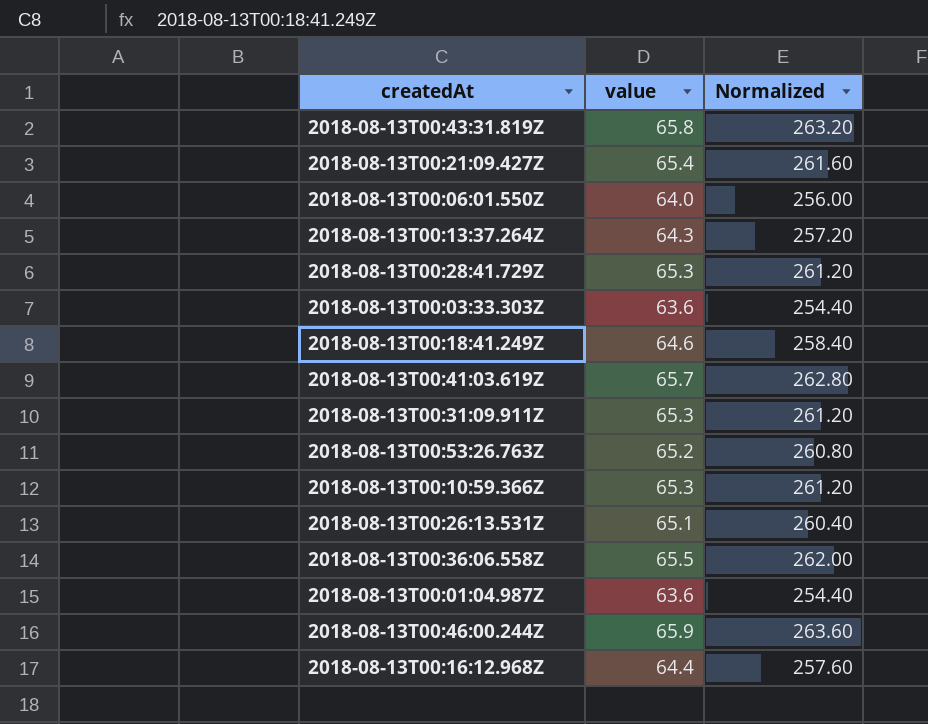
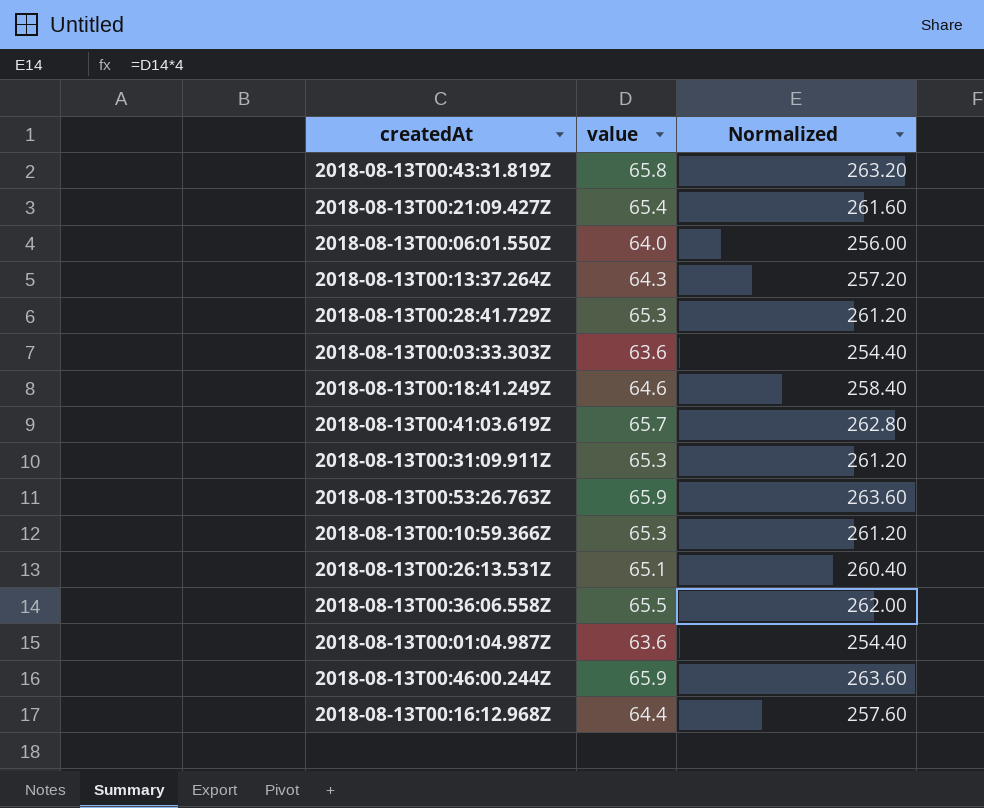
2018-08-13T00:53:26.763Z | value: 65.2 -> 65.9
2018-08-13T00:53:26.763Z | Normalized: 260.80 -> 263.60

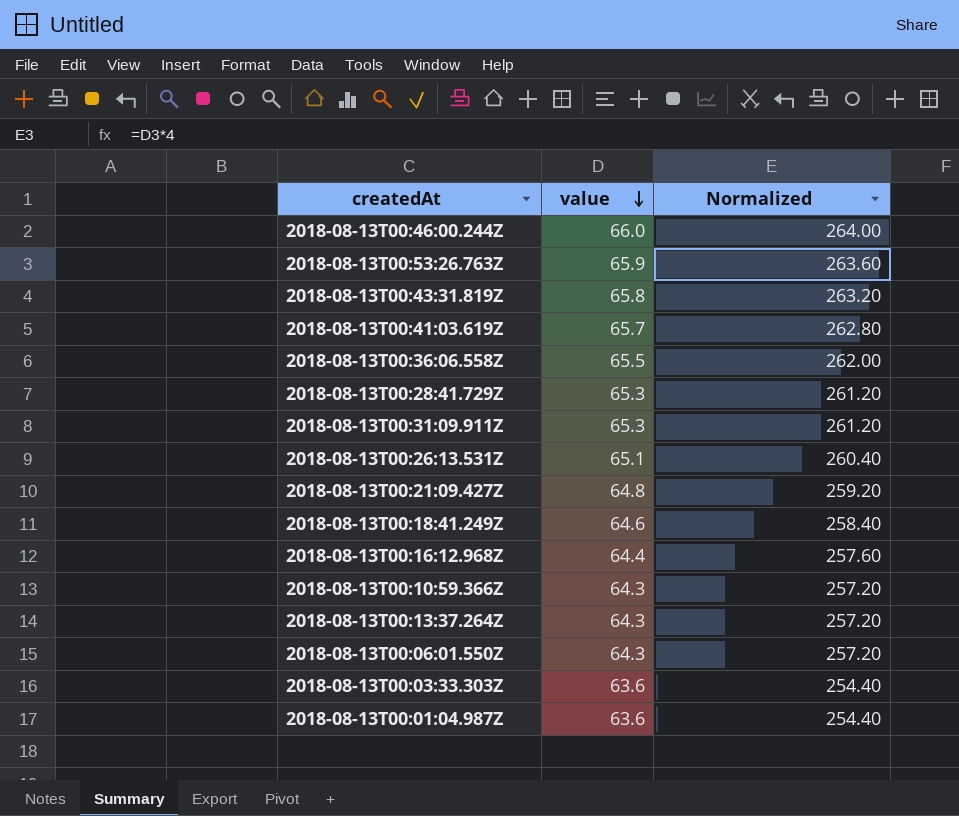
row order: none -> value descending
2018-08-13T00:46:00.244Z | value: 65.9 -> 66.0
2018-08-13T00:46:00.244Z | Normalized: 263.60 -> 264.00
2018-08-13T00:21:09.427Z | value: 65.4 -> 64.8
2018-08-13T00:21:09.427Z | Normalized: 261.60 -> 259.20
2018-08-13T00:10:59.366Z | value: 65.3 -> 64.3
2018-08-13T00:10:59.366Z | Normalized: 261.20 -> 257.20
2018-08-13T00:06:01.550Z | value: 64.0 -> 64.3
2018-08-13T00:06:01.550Z | Normalized: 256.00 -> 257.20

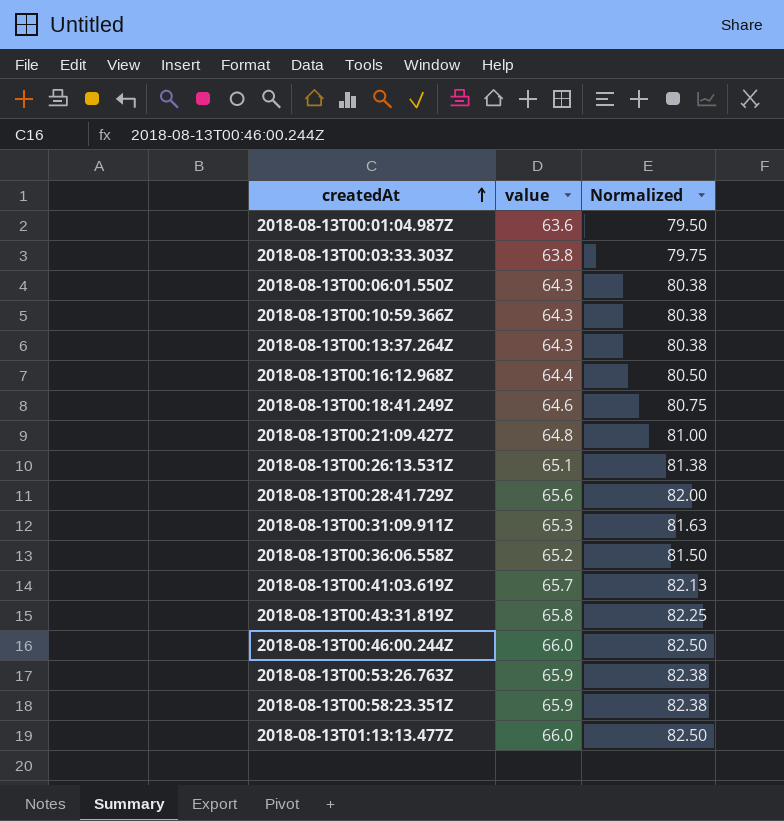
row order: value descending -> createdAt ascending
column Normalized | formula: [value] * 4 -> [value] * 1.25
2018-08-13T00:03:33.303Z | value: 63.6 -> 63.8
2018-08-13T00:28:41.729Z | value: 65.3 -> 65.6
2018-08-13T00:36:06.558Z | value: 65.5 -> 65.2
row 2018-08-13T00:58:23.351Z: none -> 65.9 | 82.38
row 2018-08-13T01:13:13.477Z: none -> 66.0 | 82.50

